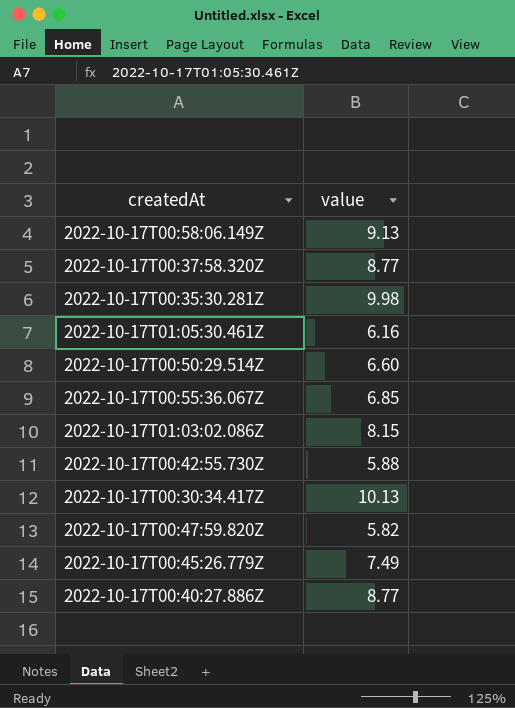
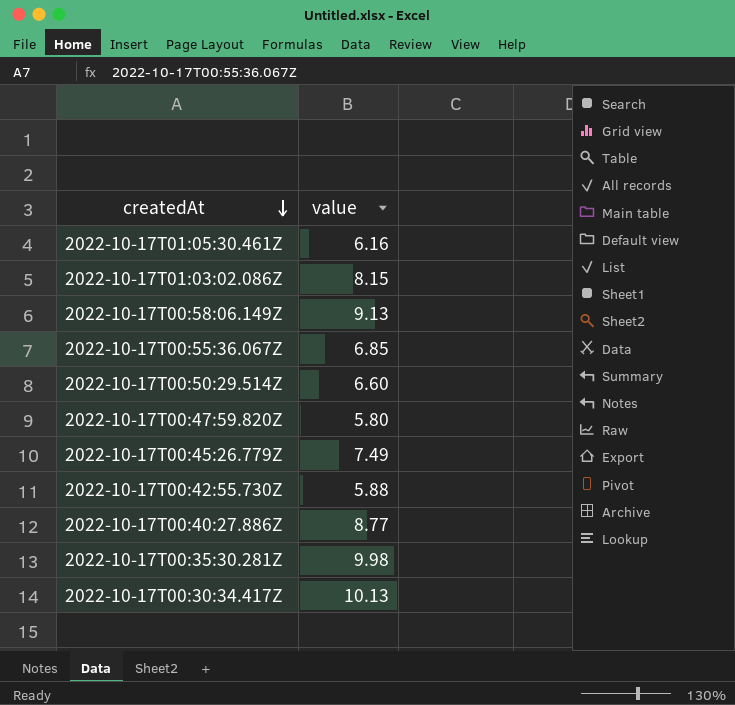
row order: none -> createdAt descending
row 2022-10-17T00:37:58.320Z: 8.77 -> none
2022-10-17T00:47:59.820Z | value: 5.82 -> 5.80

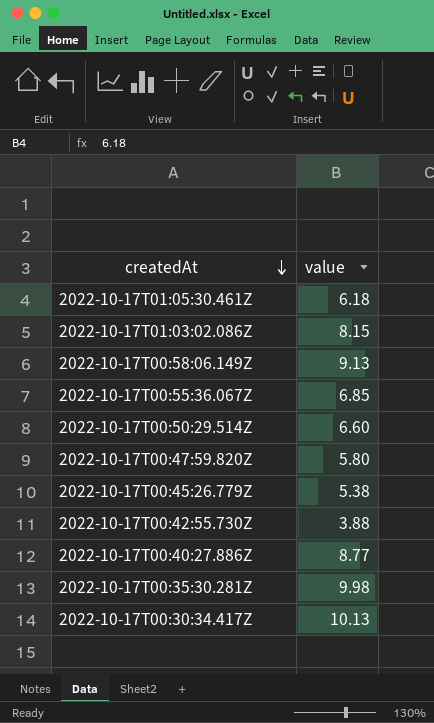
2022-10-17T01:05:30.461Z | value: 6.16 -> 6.18
2022-10-17T00:45:26.779Z | value: 7.49 -> 5.38
2022-10-17T00:42:55.730Z | value: 5.88 -> 3.88

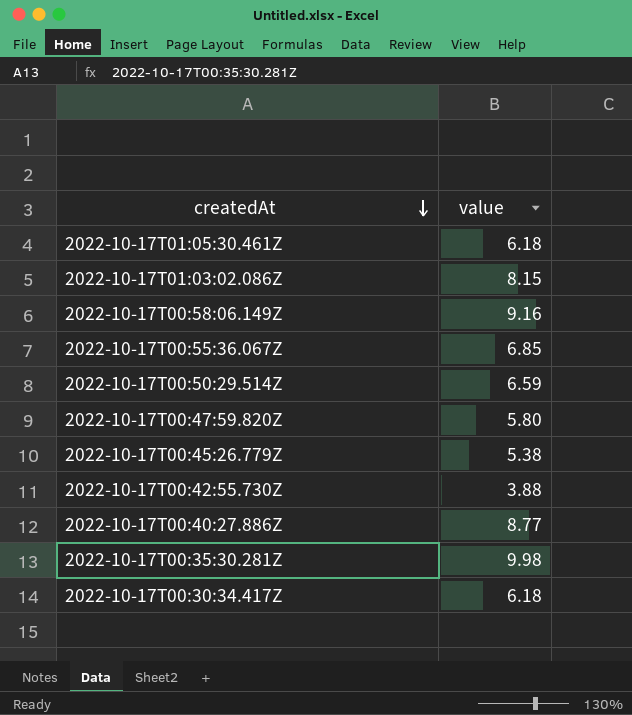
2022-10-17T00:58:06.149Z | value: 9.13 -> 9.16
2022-10-17T00:50:29.514Z | value: 6.60 -> 6.59
2022-10-17T00:30:34.417Z | value: 10.13 -> 6.18

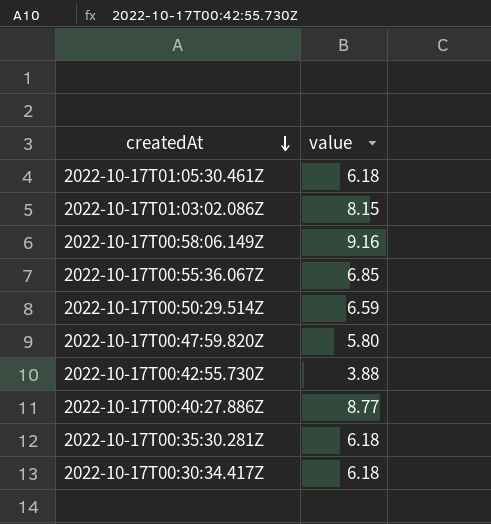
row 2022-10-17T00:45:26.779Z: 5.38 -> none
2022-10-17T00:35:30.281Z | value: 9.98 -> 6.18

